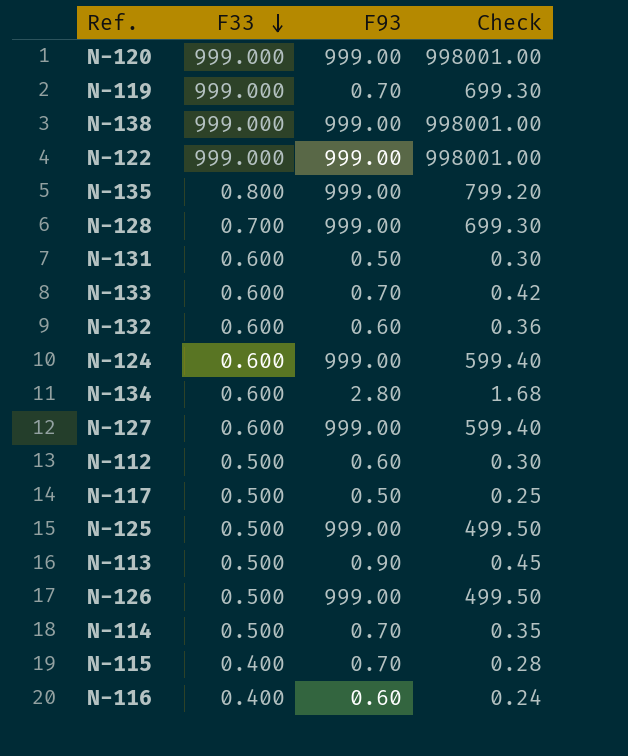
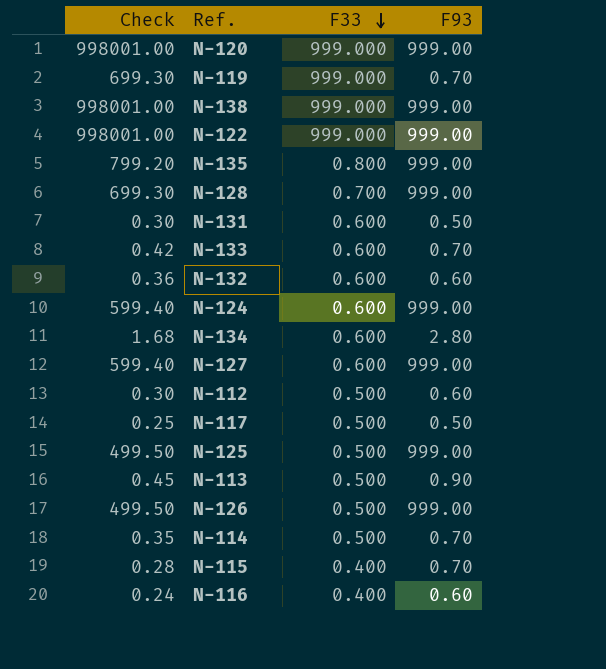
column Check | position: 4 -> 1

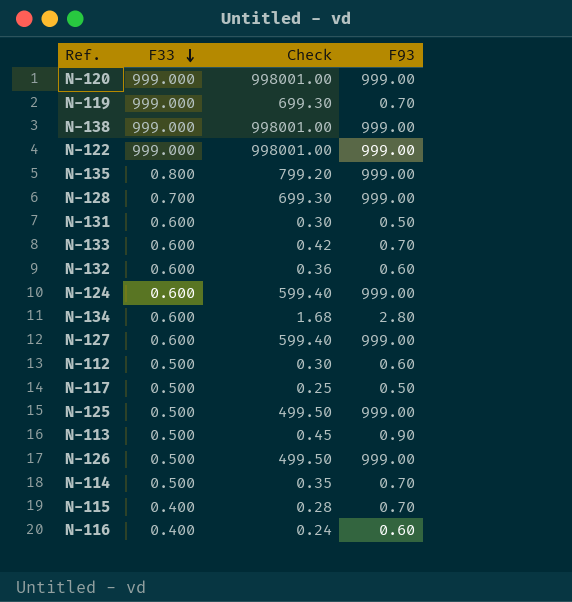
column Check | position: 1 -> 3

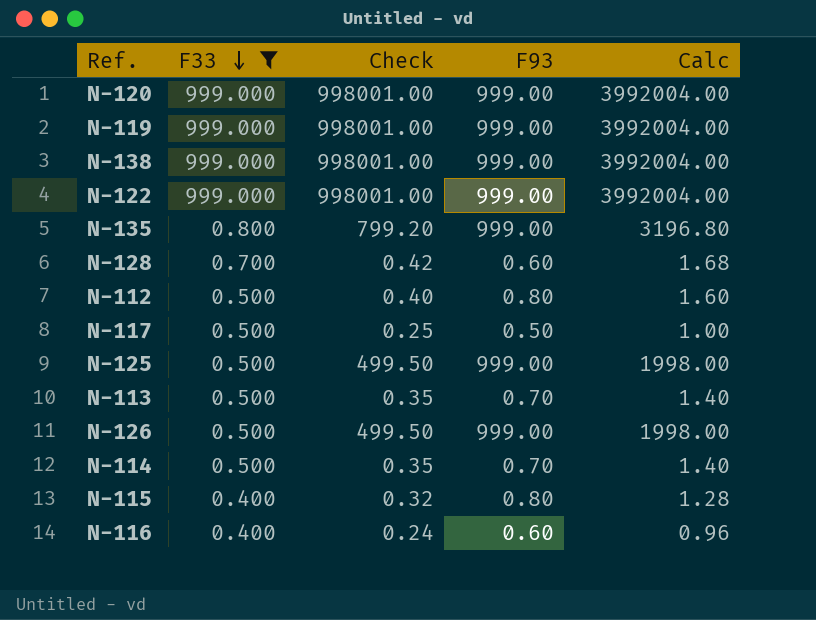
filter: none -> F33 != 0.600
column Calc | formula: none -> [Check] * 4
N-119 | Check: 699.30 -> 998001.00
N-119 | F93: 0.70 -> 999.00
N-128 | Check: 699.30 -> 0.42
N-128 | F93: 999.00 -> 0.60
N-112 | Check: 0.30 -> 0.40
N-112 | F93: 0.60 -> 0.80
N-113 | Check: 0.45 -> 0.35
N-113 | F93: 0.90 -> 0.70
N-115 | Check: 0.28 -> 0.32
N-115 | F93: 0.70 -> 0.80

